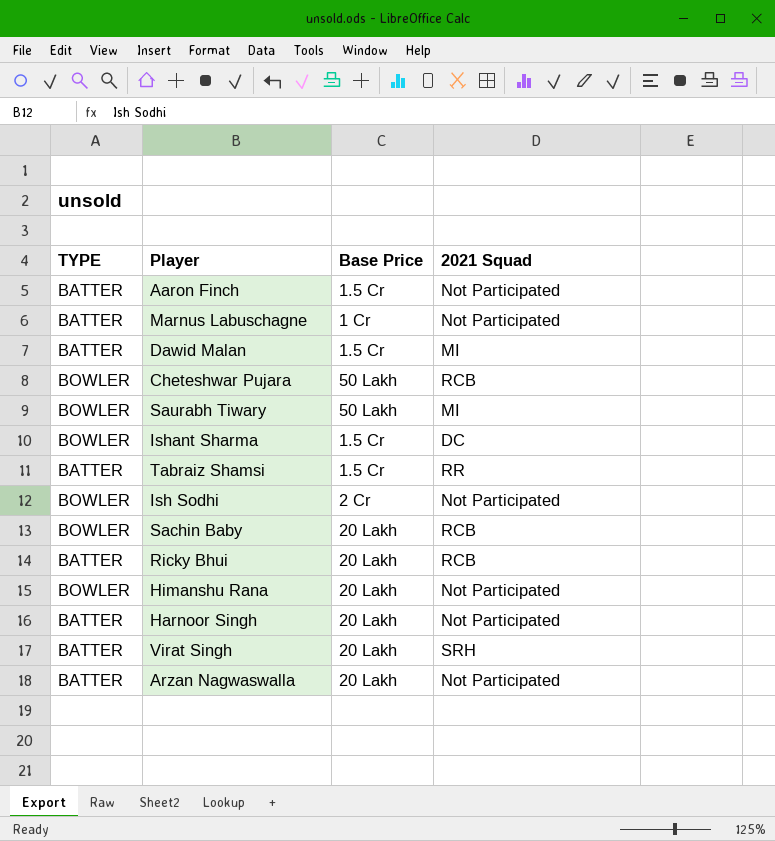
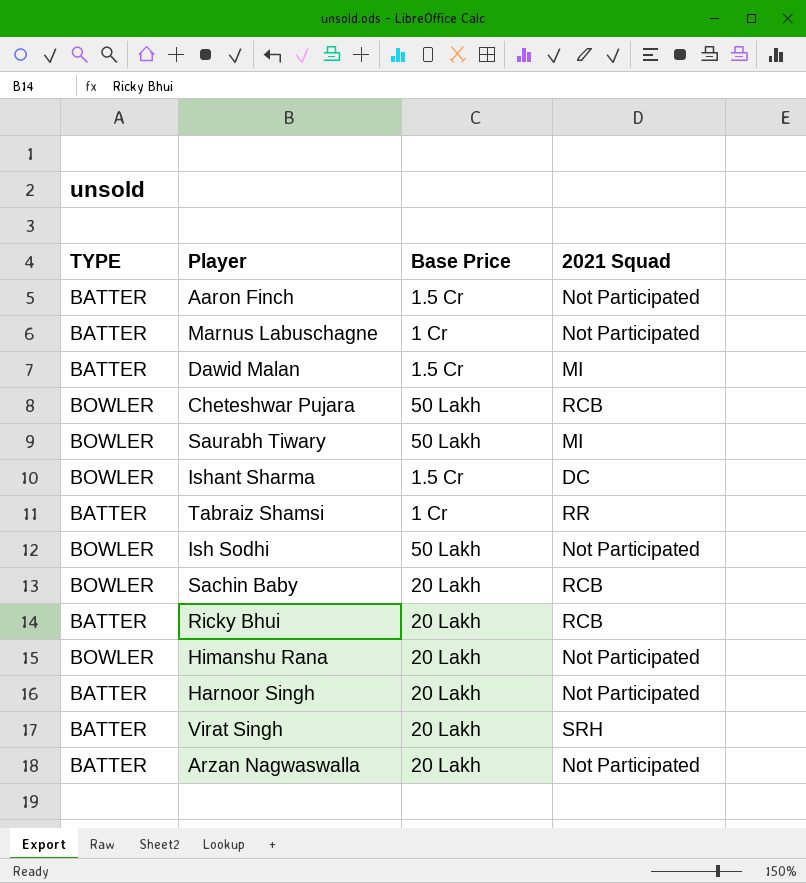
Tabraiz Shamsi | Base Price: 1.5 Cr -> 1 Cr
Ish Sodhi | Base Price: 2 Cr -> 50 Lakh

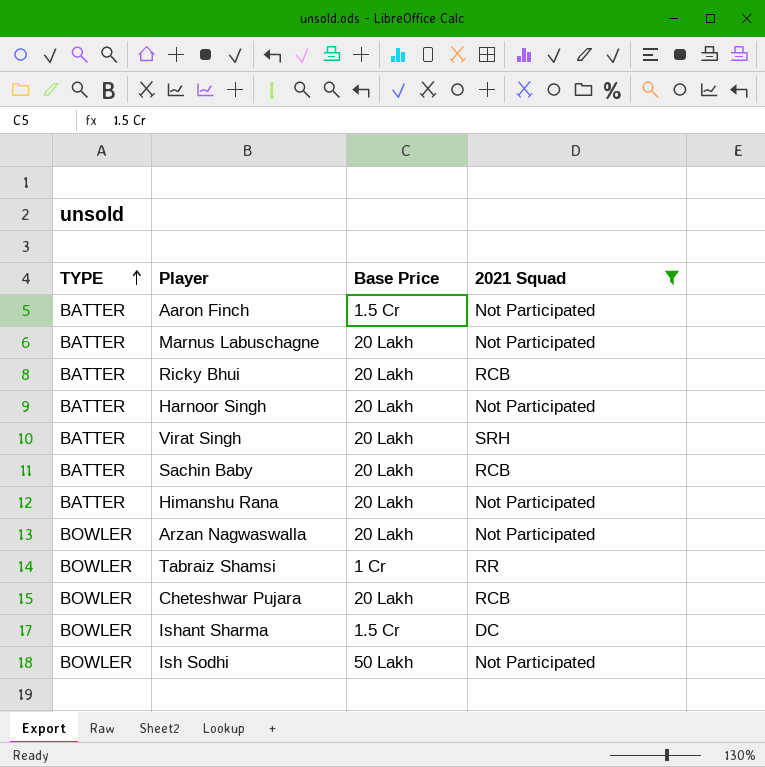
filter: none -> 2021 Squad != MI
row order: none -> TYPE ascending
Marnus Labuschagne | Base Price: 1 Cr -> 20 Lakh
Sachin Baby | TYPE: BOWLER -> BATTER
Himanshu Rana | TYPE: BOWLER -> BATTER
Arzan Nagwaswalla | TYPE: BATTER -> BOWLER
Tabraiz Shamsi | TYPE: BATTER -> BOWLER
Cheteshwar Pujara | Base Price: 50 Lakh -> 20 Lakh

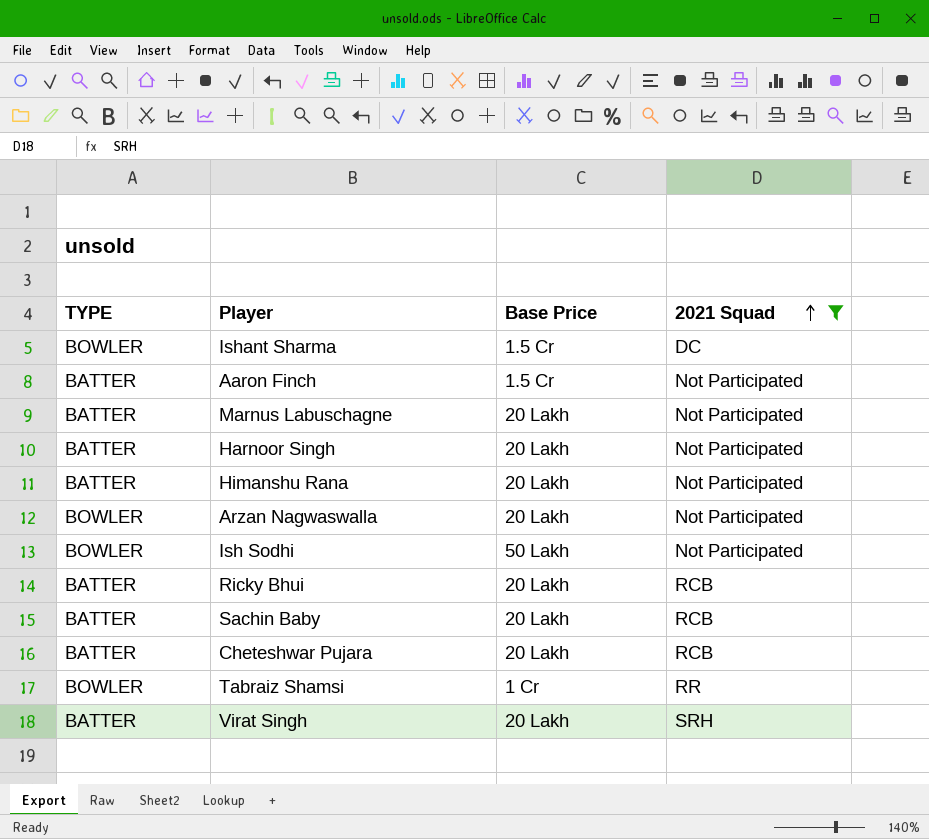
row order: TYPE ascending -> 2021 Squad ascending
Cheteshwar Pujara | TYPE: BOWLER -> BATTER

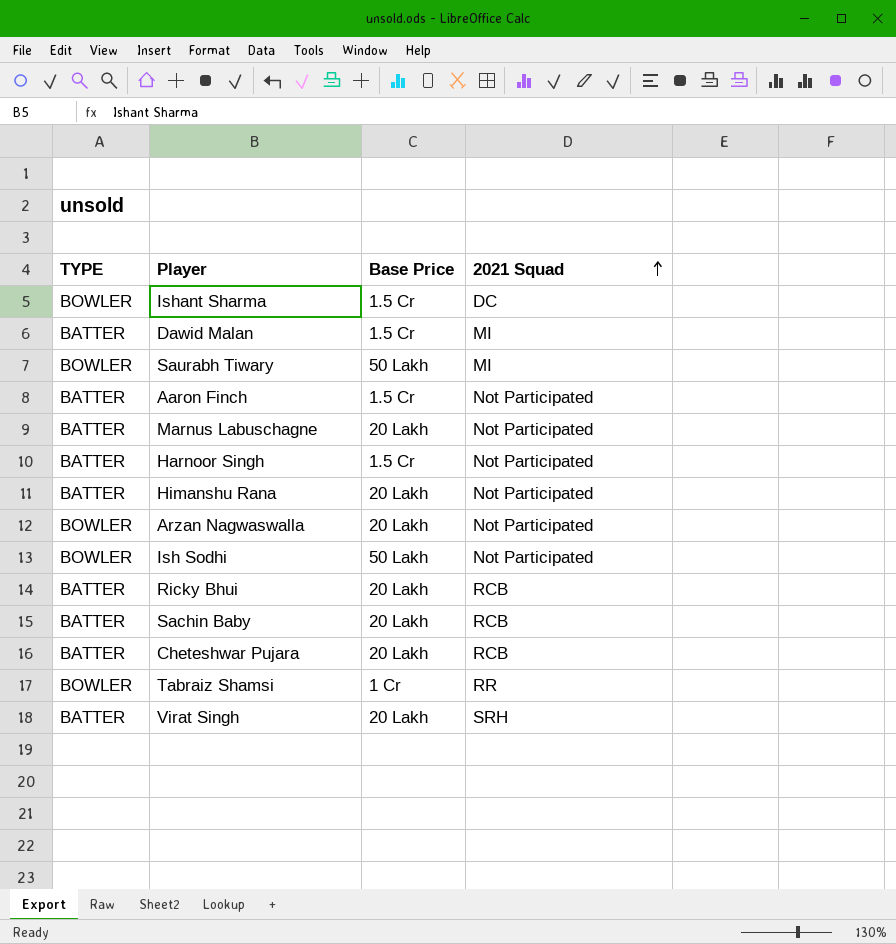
filter: 2021 Squad != MI -> none
Harnoor Singh | Base Price: 20 Lakh -> 1.5 Cr

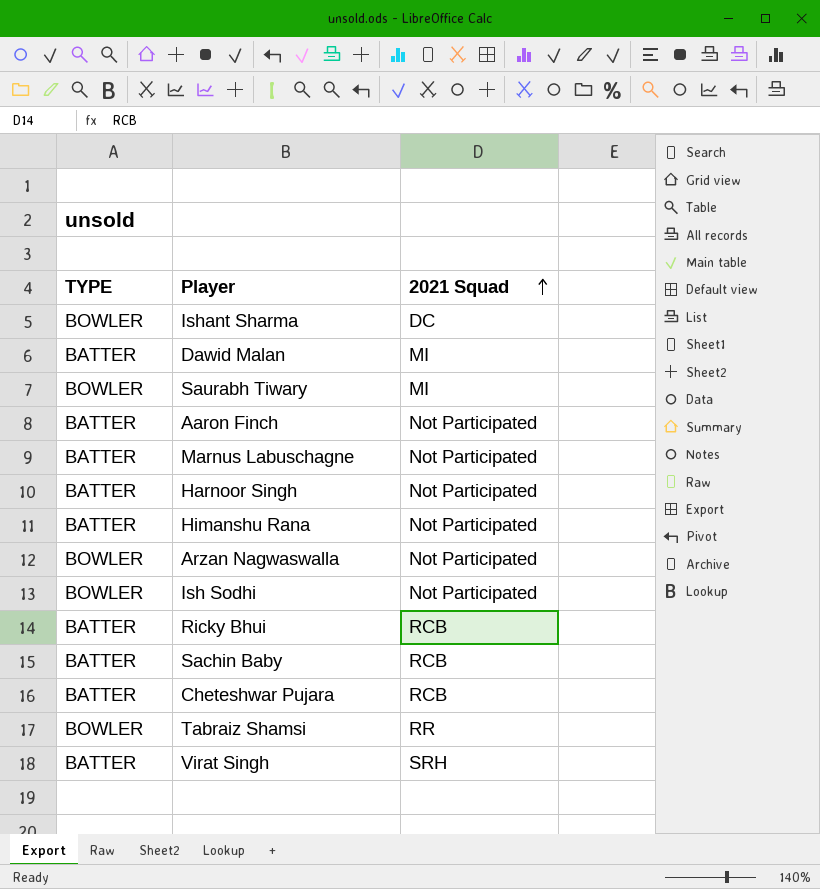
column Base Price | position: 3 -> none

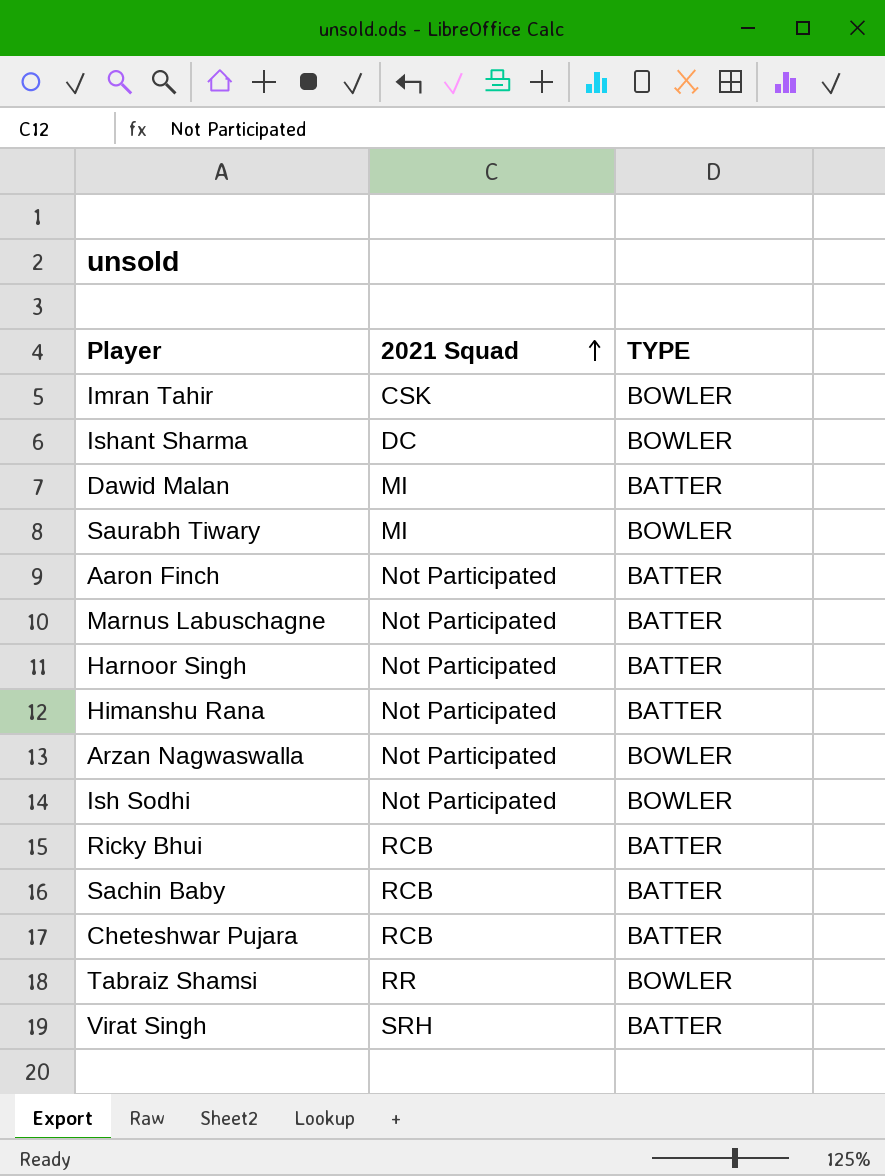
column TYPE | position: 1 -> 3
row Imran Tahir: none -> CSK | BOWLER

